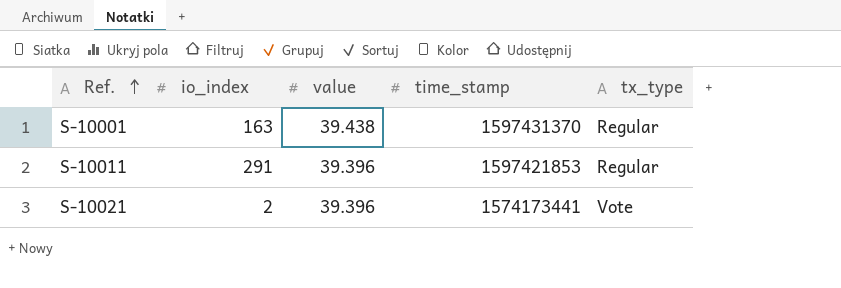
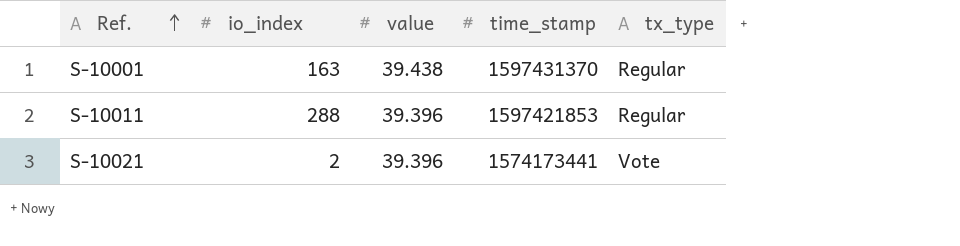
S-10011 | io_index: 291 -> 288

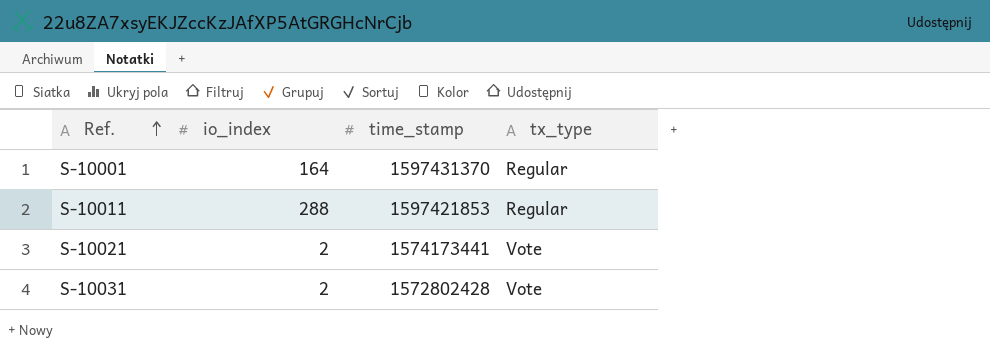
column value | position: 3 -> none
S-10001 | io_index: 163 -> 164
row S-10031: none -> 2 | 1572802428 | Vote

